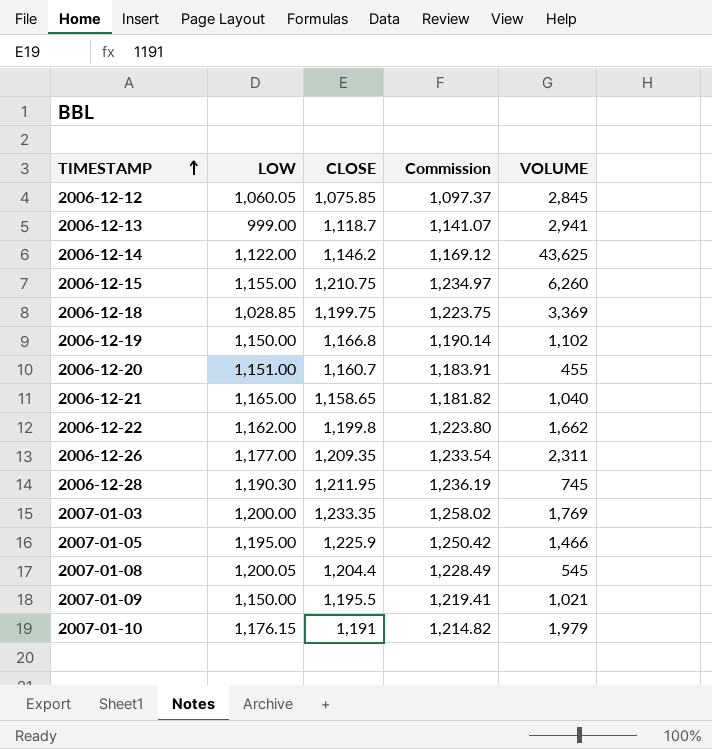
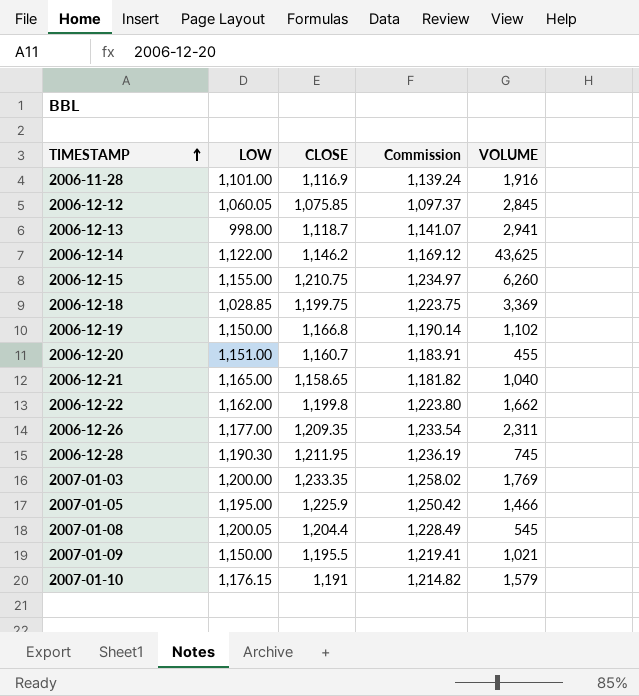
row 2006-11-28: none -> 1,101.00 | 1,116.9 | 1,139.24 | 1,916
2006-12-13 | LOW: 999.00 -> 998.00
2007-01-10 | VOLUME: 1,979 -> 1,579

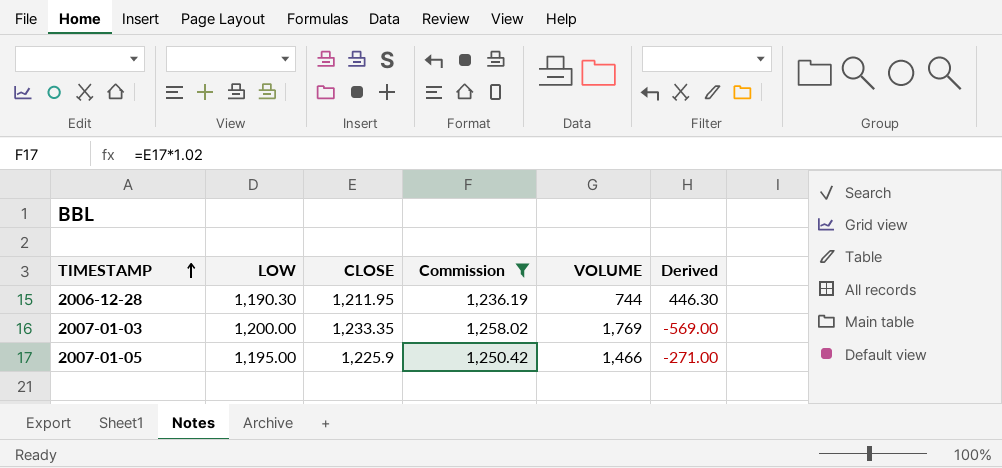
filter: none -> Commission >= 1,236.19
column Derived | formula: none -> [LOW] - [VOLUME]
2006-12-28 | VOLUME: 745 -> 744

